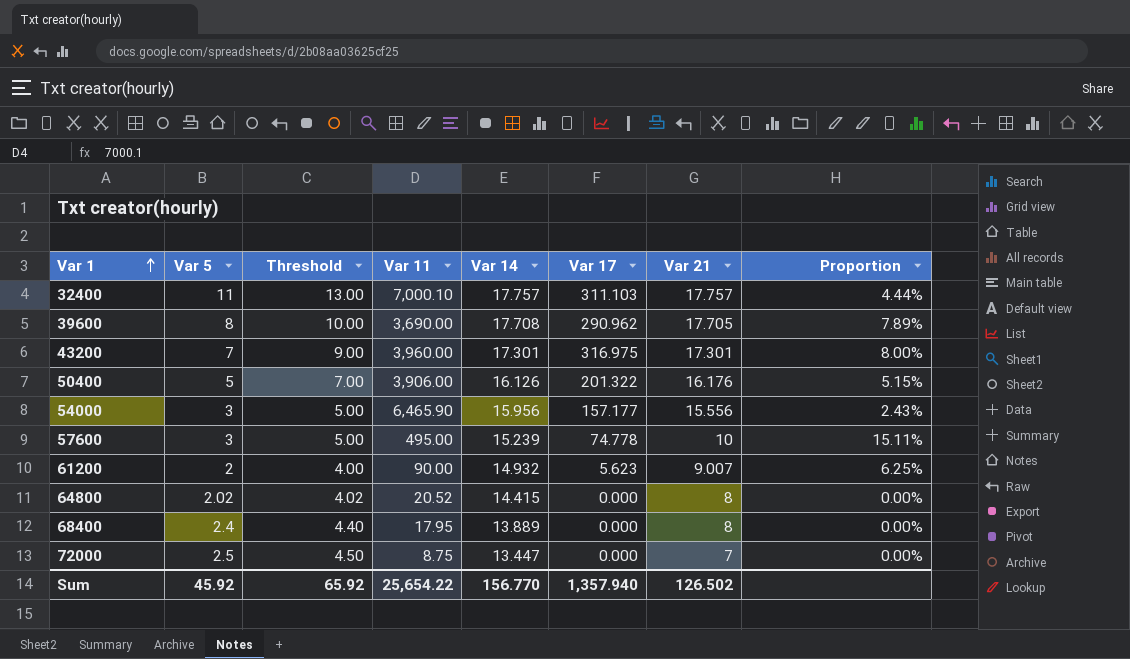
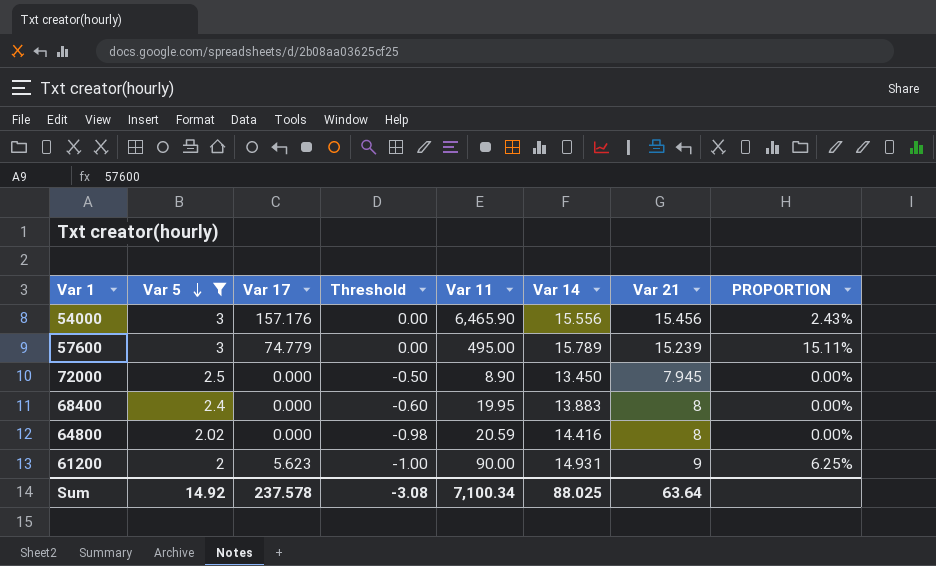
filter: none -> Var 5 <= 3
row order: Var 1 ascending -> Var 5 descending
column Var 17 | position: 6 -> 3
column Threshold | formula: [Var 5] + 2 -> [Var 5] - 3
column name: Proportion -> PROPORTION
54000 | Var 17: 157.177 -> 157.176
54000 | Var 14: 15.956 -> 15.556
54000 | Var 21: 15.556 -> 15.456
57600 | Var 17: 74.778 -> 74.779
57600 | Var 14: 15.239 -> 15.789
57600 | Var 21: 10 -> 15.239
72000 | Var 11: 8.75 -> 8.90
72000 | Var 14: 13.447 -> 13.450
72000 | Var 21: 7 -> 7.945
68400 | Var 11: 17.95 -> 19.95
68400 | Var 14: 13.889 -> 13.883
64800 | Var 11: 20.52 -> 20.59
64800 | Var 14: 14.415 -> 14.416
61200 | Var 14: 14.932 -> 14.931
61200 | Var 21: 9.007 -> 9
Sum | Var 5: 45.92 -> 14.92
Sum | Var 17: 1,357.940 -> 237.578
Sum | Threshold: 65.92 -> -3.08
Sum | Var 11: 25,654.22 -> 7,100.34
Sum | Var 14: 156.770 -> 88.025
Sum | Var 21: 126.502 -> 63.64

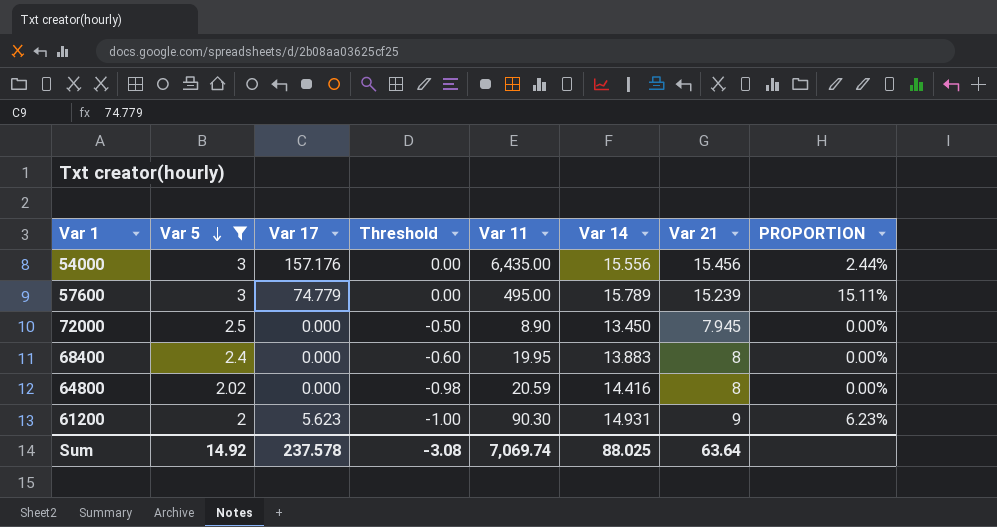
54000 | Var 11: 6,465.90 -> 6,435.00
54000 | PROPORTION: 2.43% -> 2.44%
61200 | Var 11: 90.00 -> 90.30
61200 | PROPORTION: 6.25% -> 6.23%
Sum | Var 11: 7,100.34 -> 7,069.74

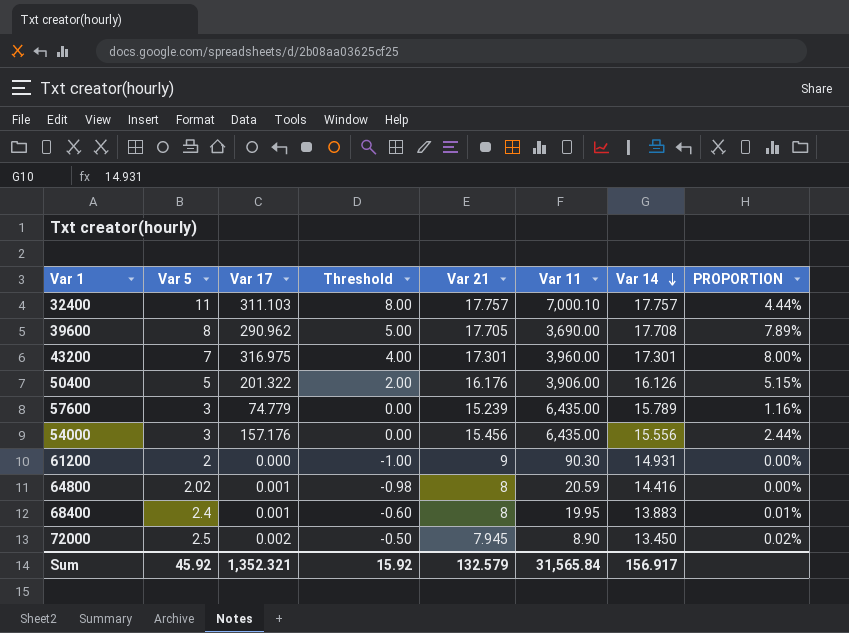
filter: Var 5 <= 3 -> none
row order: Var 5 descending -> Var 14 descending
column Var 21 | position: 7 -> 5
57600 | Var 11: 495.00 -> 6,435.00
57600 | PROPORTION: 15.11% -> 1.16%
61200 | Var 17: 5.623 -> 0.000
61200 | PROPORTION: 6.23% -> 0.00%
64800 | Var 17: 0.000 -> 0.001
68400 | Var 17: 0.000 -> 0.001
68400 | PROPORTION: 0.00% -> 0.01%
72000 | Var 17: 0.000 -> 0.002
72000 | PROPORTION: 0.00% -> 0.02%
Sum | Var 5: 14.92 -> 45.92
Sum | Var 17: 237.578 -> 1,352.321
Sum | Threshold: -3.08 -> 15.92
Sum | Var 21: 63.64 -> 132.579
Sum | Var 11: 7,069.74 -> 31,565.84
Sum | Var 14: 88.025 -> 156.917

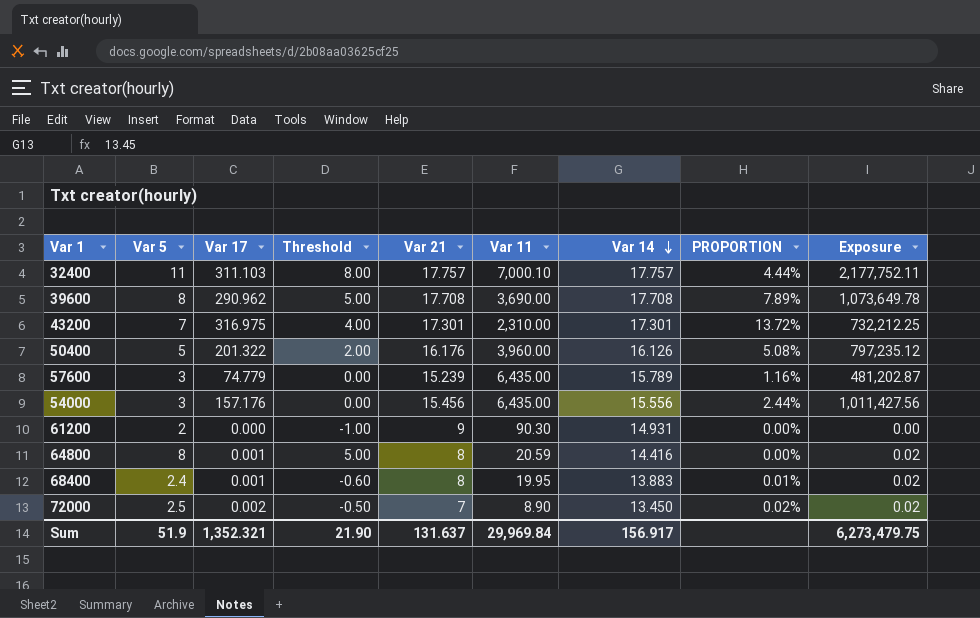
column Exposure | formula: none -> [Var 17] * [Var 11]
39600 | Var 21: 17.705 -> 17.708
43200 | Var 11: 3,960.00 -> 2,310.00
43200 | PROPORTION: 8.00% -> 13.72%
50400 | Var 11: 3,906.00 -> 3,960.00
50400 | PROPORTION: 5.15% -> 5.08%
64800 | Var 5: 2.02 -> 8
64800 | Threshold: -0.98 -> 5.00
72000 | Var 21: 7.945 -> 7
Sum | Var 5: 45.92 -> 51.9
Sum | Threshold: 15.92 -> 21.90
Sum | Var 21: 132.579 -> 131.637
Sum | Var 11: 31,565.84 -> 29,969.84

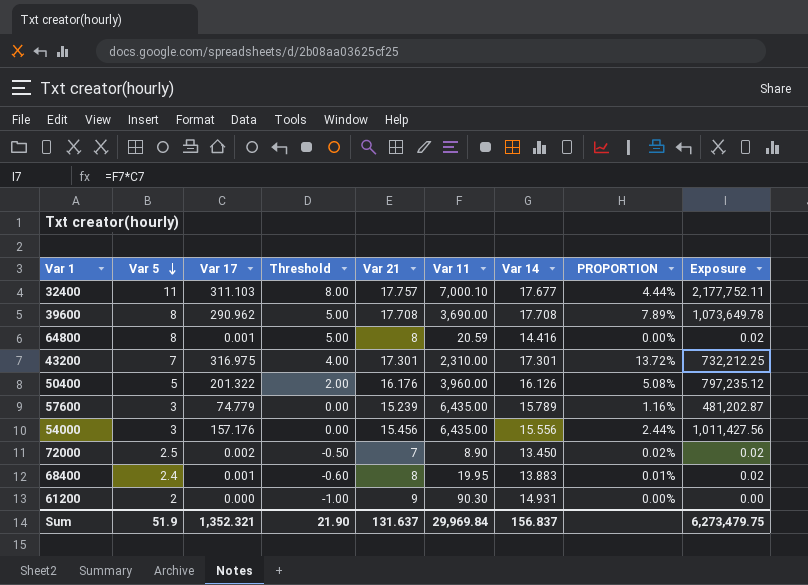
row order: Var 14 descending -> Var 5 descending
32400 | Var 14: 17.757 -> 17.677
Sum | Var 14: 156.917 -> 156.837

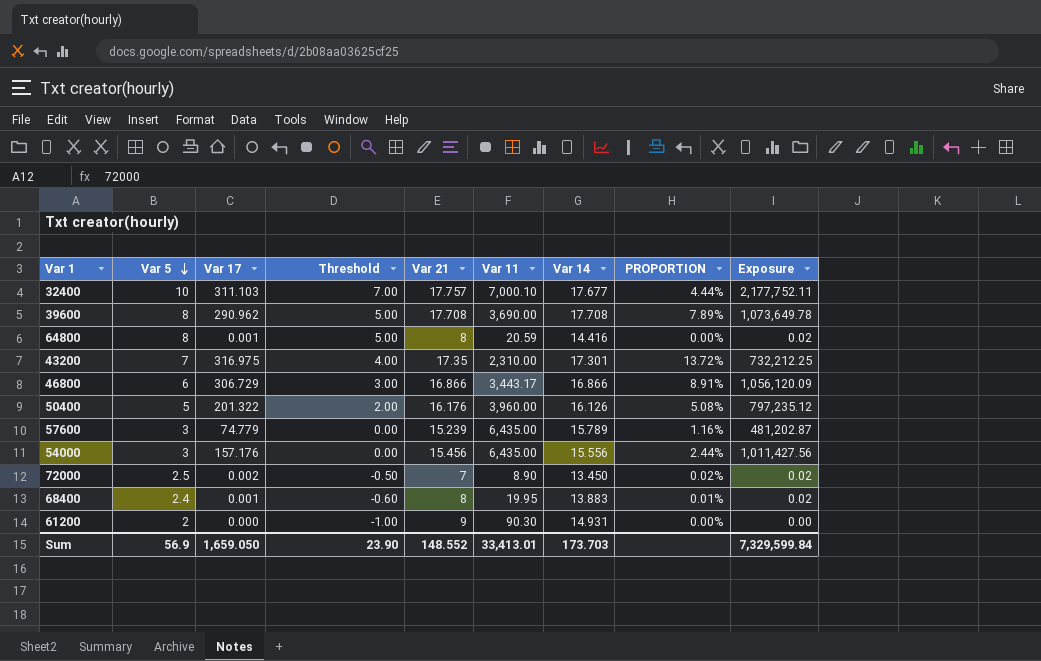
32400 | Var 5: 11 -> 10
32400 | Threshold: 8.00 -> 7.00
43200 | Var 21: 17.301 -> 17.35
row 46800: none -> 6 | 306.729 | 3.00 | 16.866 | 3,443.17 | 16.866 | 8.91% | 1,056,120.09
Sum | Var 5: 51.9 -> 56.9
Sum | Var 17: 1,352.321 -> 1,659.050
Sum | Threshold: 21.90 -> 23.90
Sum | Var 21: 131.637 -> 148.552
Sum | Var 11: 29,969.84 -> 33,413.01
Sum | Var 14: 156.837 -> 173.703
Sum | Exposure: 6,273,479.75 -> 7,329,599.84

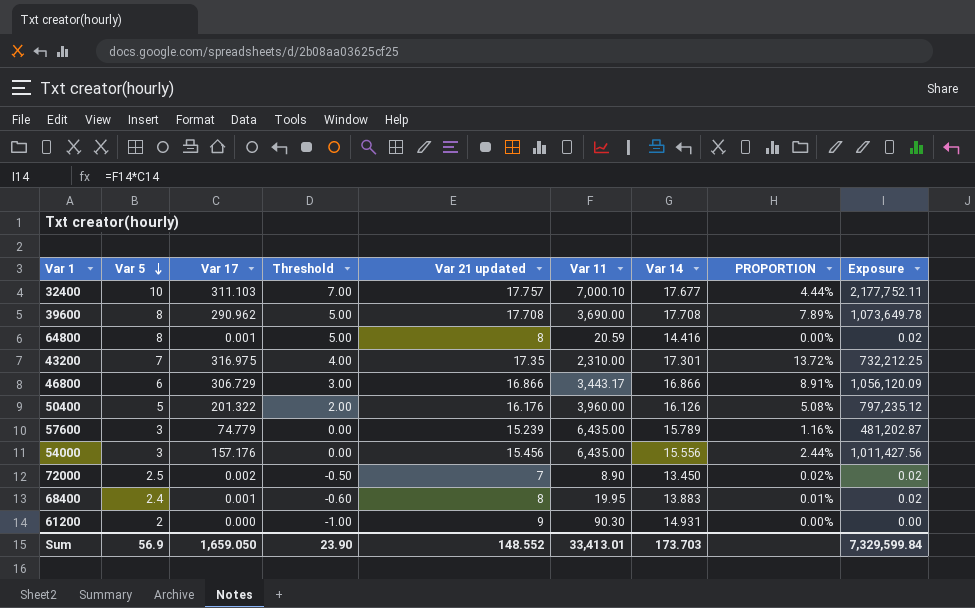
column name: Var 21 -> Var 21 updated

